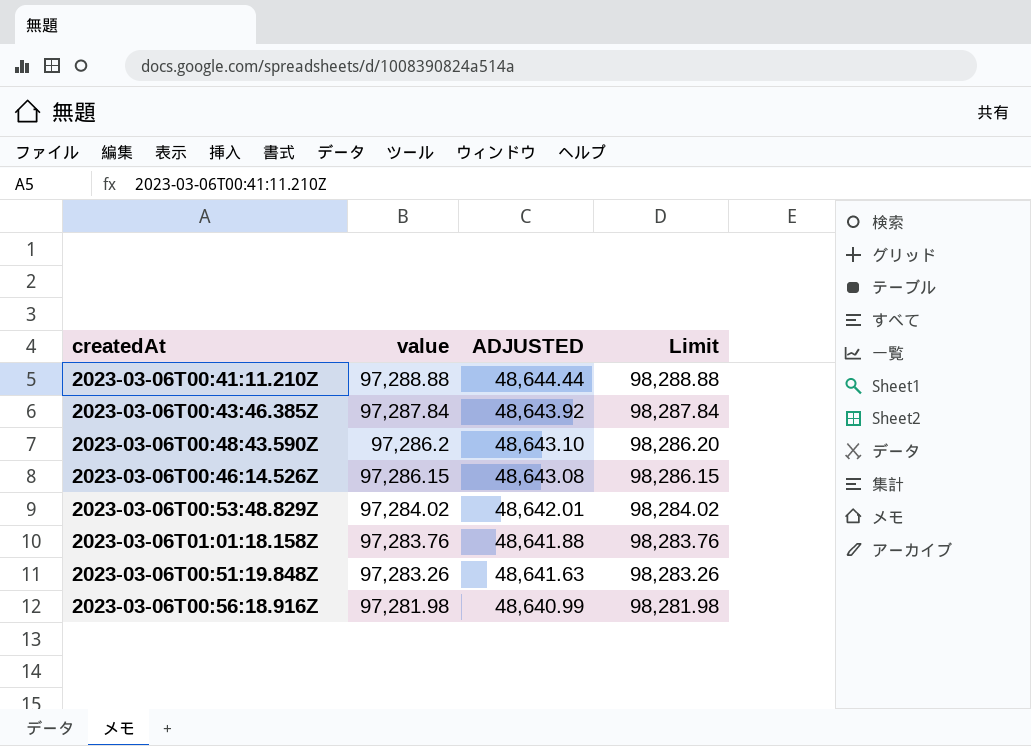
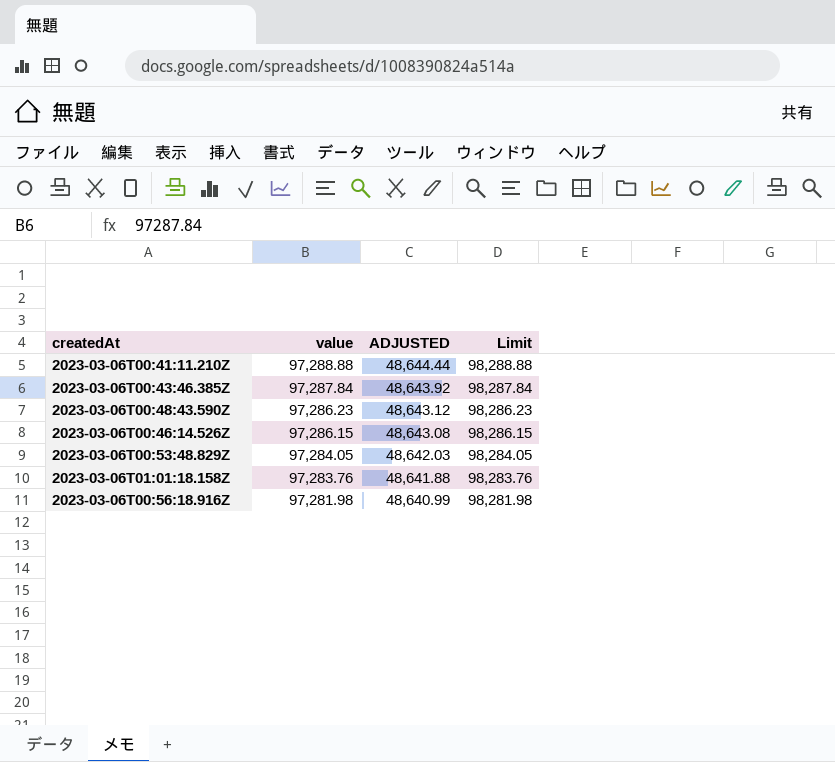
row 2023-03-06T00:51:19.848Z: 97,283.26 | 48,641.63 | 98,283.26 -> none
2023-03-06T00:48:43.590Z | value: 97,286.2 -> 97,286.23
2023-03-06T00:48:43.590Z | ADJUSTED: 48,643.10 -> 48,643.12
2023-03-06T00:48:43.590Z | Limit: 98,286.20 -> 98,286.23
2023-03-06T00:53:48.829Z | value: 97,284.02 -> 97,284.05
2023-03-06T00:53:48.829Z | ADJUSTED: 48,642.01 -> 48,642.03
2023-03-06T00:53:48.829Z | Limit: 98,284.02 -> 98,284.05

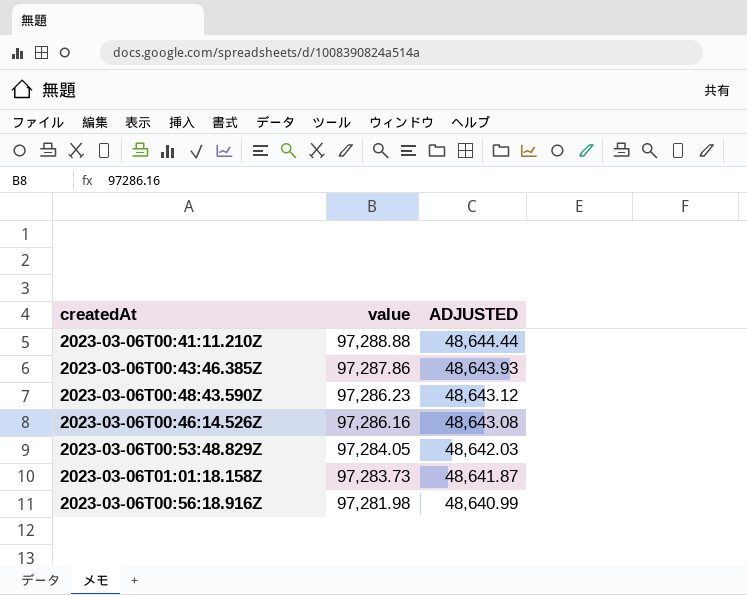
column Limit | formula: [value] + 1000 -> none
2023-03-06T00:43:46.385Z | value: 97,287.84 -> 97,287.86
2023-03-06T00:43:46.385Z | ADJUSTED: 48,643.92 -> 48,643.93
2023-03-06T00:46:14.526Z | value: 97,286.15 -> 97,286.16
2023-03-06T01:01:18.158Z | value: 97,283.76 -> 97,283.73
2023-03-06T01:01:18.158Z | ADJUSTED: 48,641.88 -> 48,641.87

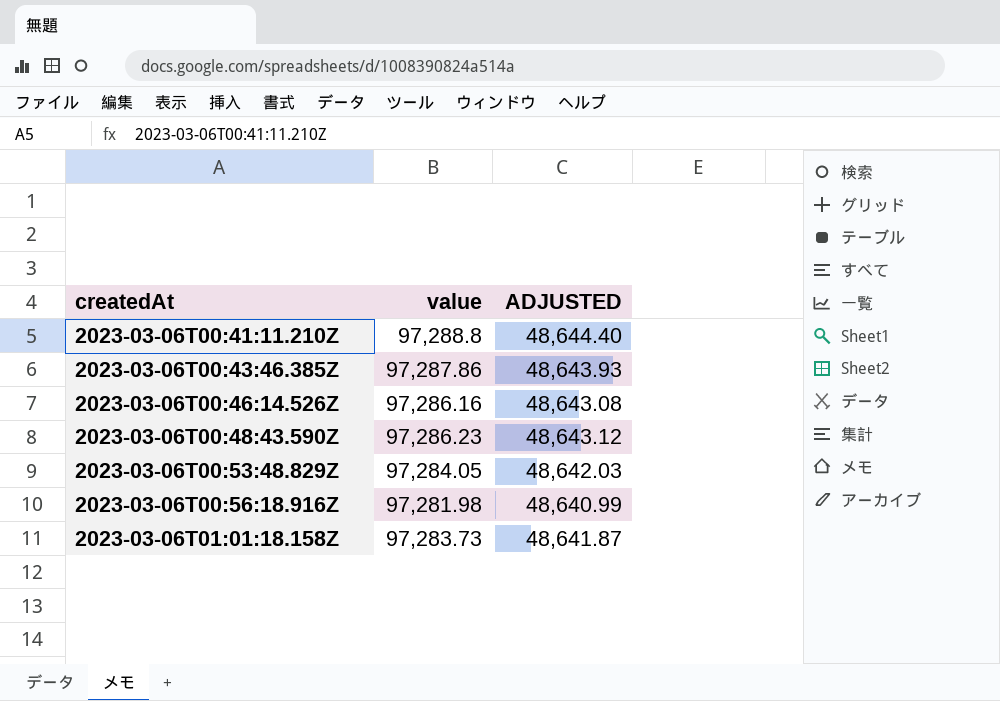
row order: value descending -> createdAt ascending
2023-03-06T00:41:11.210Z | value: 97,288.88 -> 97,288.8
2023-03-06T00:41:11.210Z | ADJUSTED: 48,644.44 -> 48,644.40

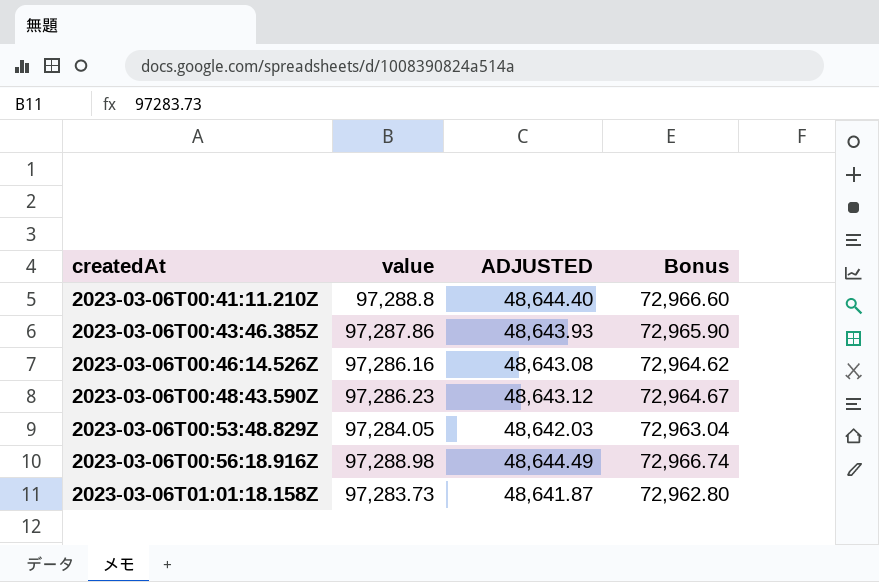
column Bonus | formula: none -> [value] * 0.75
2023-03-06T00:56:18.916Z | value: 97,281.98 -> 97,288.98
2023-03-06T00:56:18.916Z | ADJUSTED: 48,640.99 -> 48,644.49

